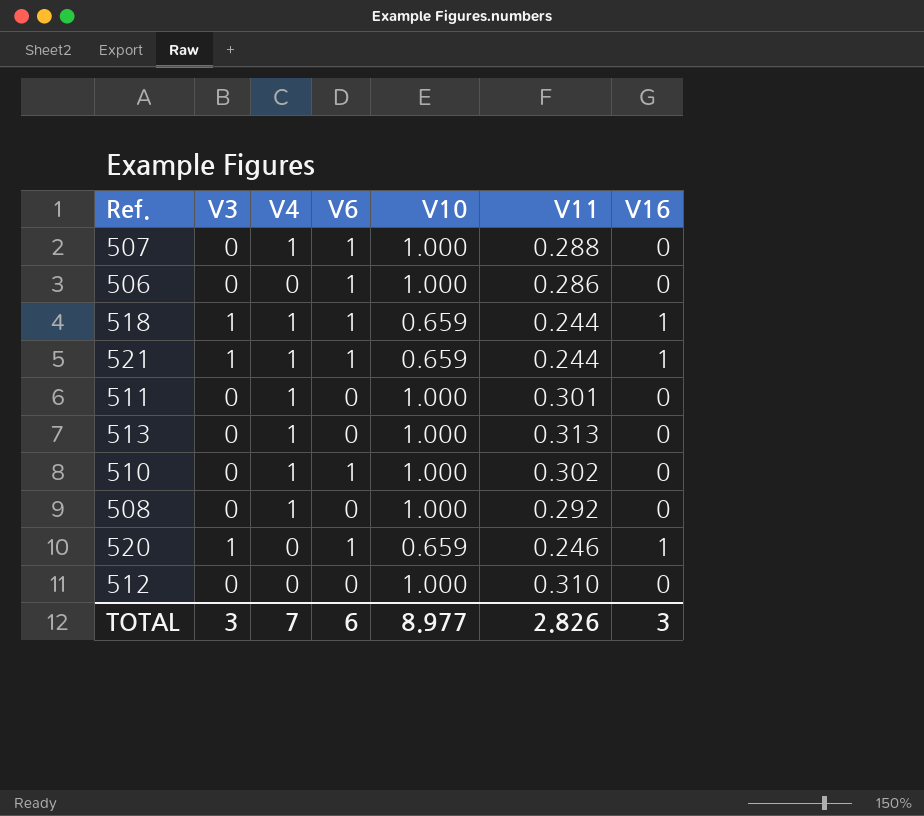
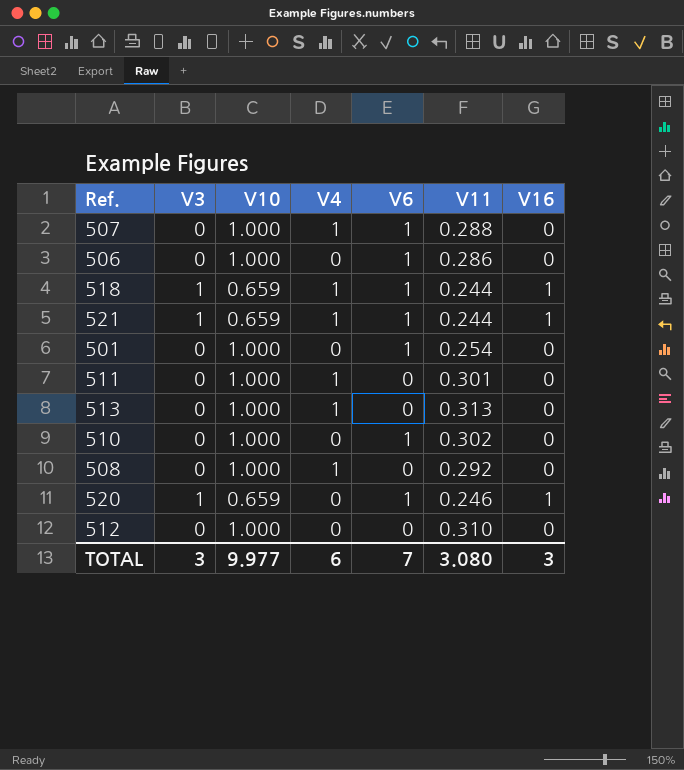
column V10 | position: 5 -> 3
row 501: none -> 0 | 1.000 | 0 | 1 | 0.254 | 0
510 | V4: 1 -> 0
TOTAL | V10: 8.977 -> 9.977
TOTAL | V4: 7 -> 6
TOTAL | V6: 6 -> 7
TOTAL | V11: 2.826 -> 3.080

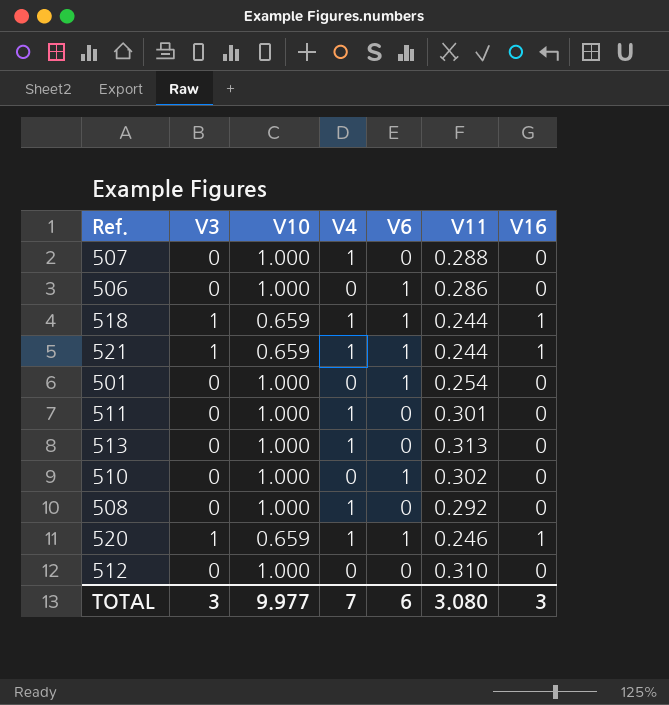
507 | V6: 1 -> 0
520 | V4: 0 -> 1
TOTAL | V4: 6 -> 7
TOTAL | V6: 7 -> 6

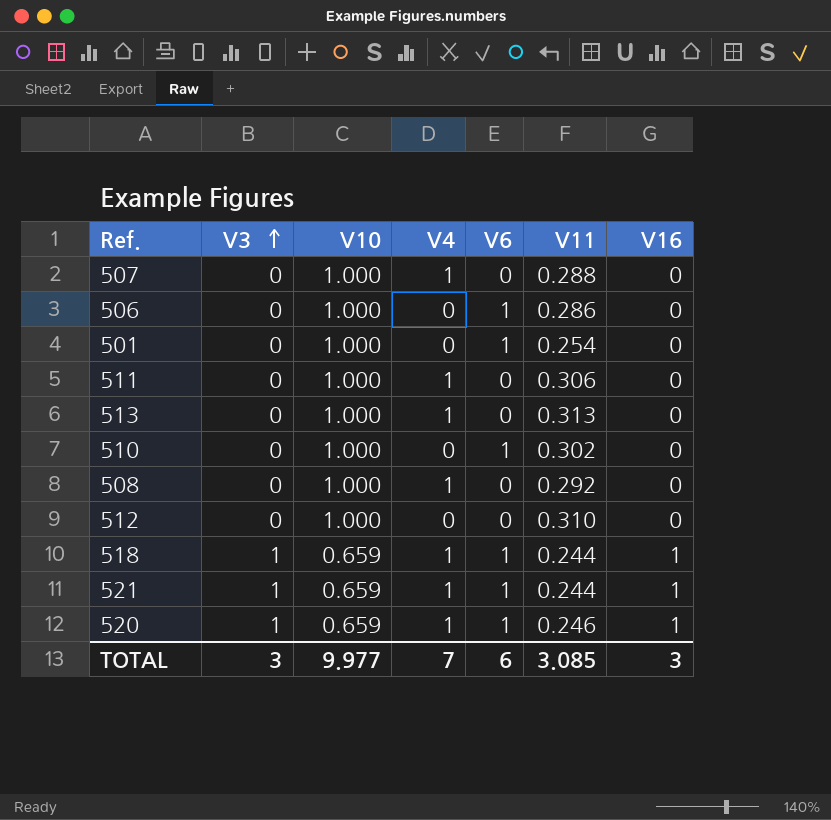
row order: none -> V3 ascending
511 | V11: 0.301 -> 0.306
TOTAL | V11: 3.080 -> 3.085

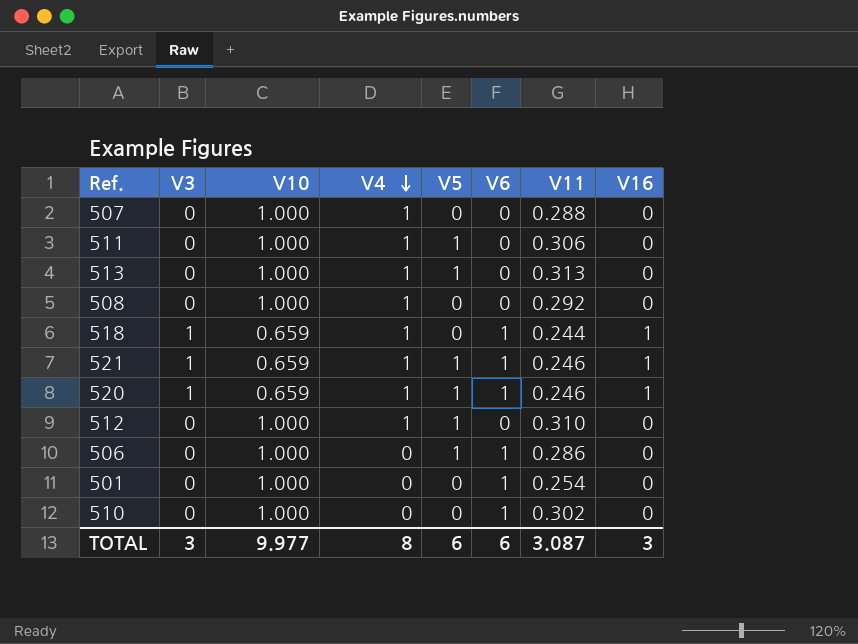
row order: V3 ascending -> V4 descending
column V5 | position: none -> 5
521 | V11: 0.244 -> 0.246
512 | V4: 0 -> 1
TOTAL | V4: 7 -> 8
TOTAL | V11: 3.085 -> 3.087

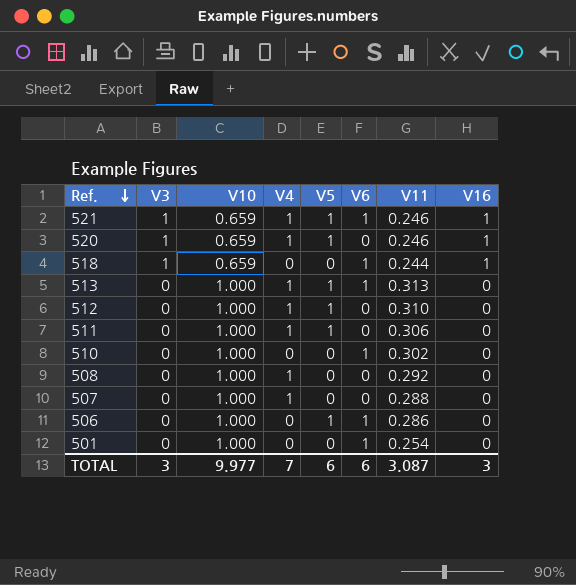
row order: V4 descending -> Ref. descending
520 | V6: 1 -> 0
518 | V4: 1 -> 0
513 | V6: 0 -> 1
TOTAL | V4: 8 -> 7

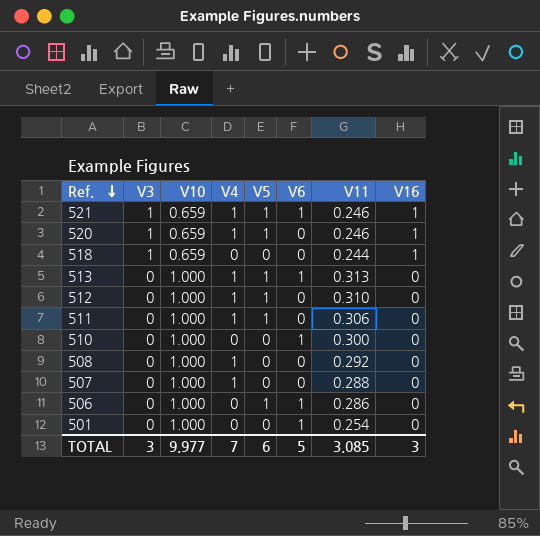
518 | V6: 1 -> 0
510 | V11: 0.302 -> 0.300
TOTAL | V6: 6 -> 5
TOTAL | V11: 3.087 -> 3.085

